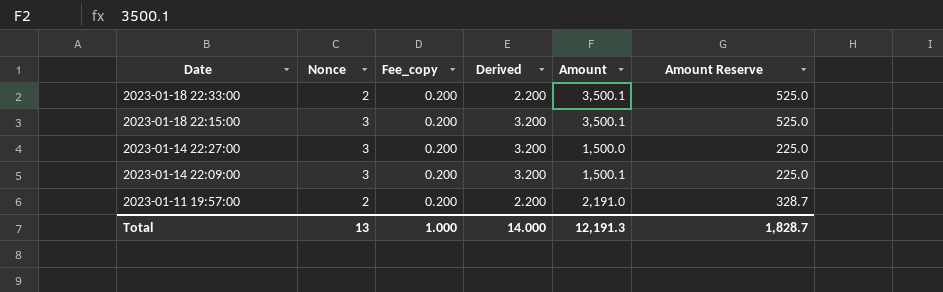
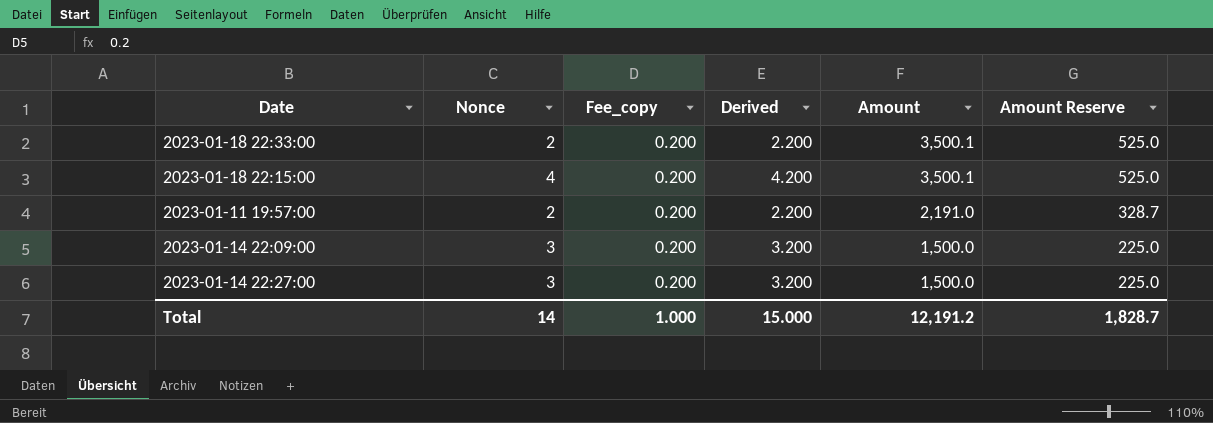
row order: Date descending -> Amount descending
2023-01-18 22:15:00 | Nonce: 3 -> 4
2023-01-18 22:15:00 | Derived: 3.200 -> 4.200
2023-01-14 22:09:00 | Amount: 1,500.1 -> 1,500.0
Total | Nonce: 13 -> 14
Total | Derived: 14.000 -> 15.000
Total | Amount: 12,191.3 -> 12,191.2

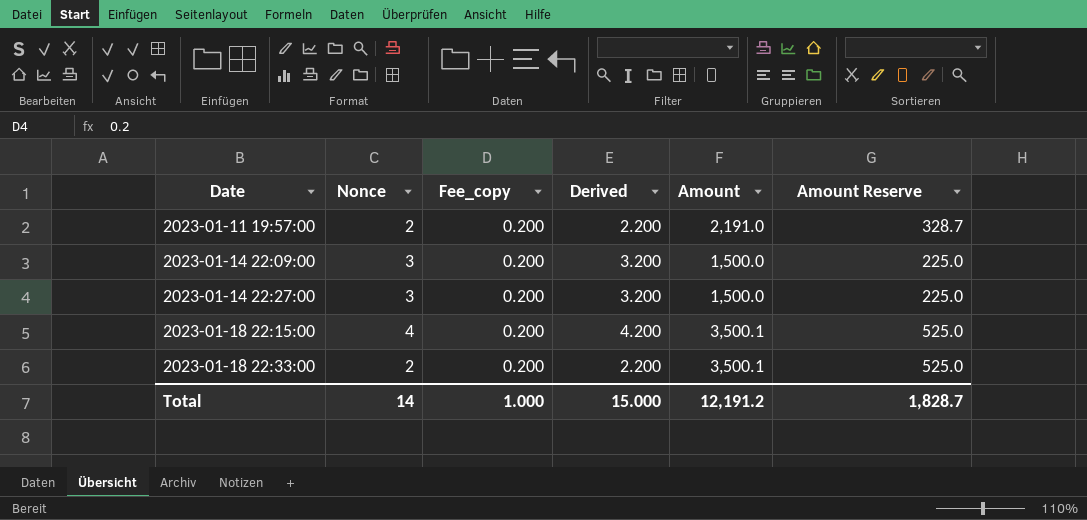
row order: Amount descending -> Date ascending

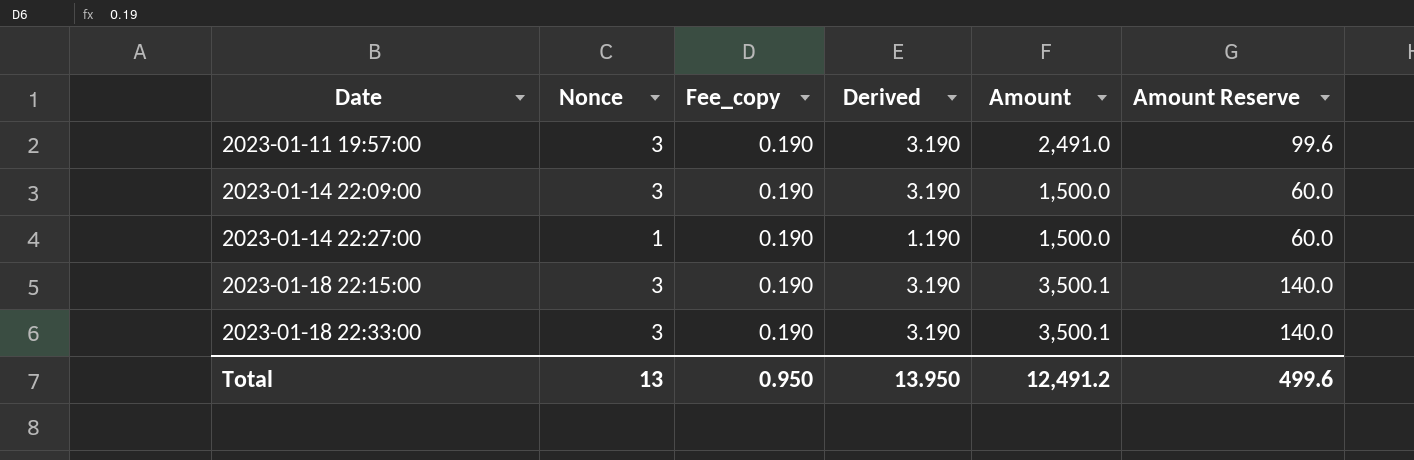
column Amount Reserve | formula: [Amount] * 0.15 -> [Amount] * 0.04
2023-01-11 19:57:00 | Nonce: 2 -> 3
2023-01-11 19:57:00 | Fee_copy: 0.200 -> 0.190
2023-01-11 19:57:00 | Derived: 2.200 -> 3.190
2023-01-11 19:57:00 | Amount: 2,191.0 -> 2,491.0
2023-01-14 22:09:00 | Fee_copy: 0.200 -> 0.190
2023-01-14 22:09:00 | Derived: 3.200 -> 3.190
2023-01-14 22:27:00 | Nonce: 3 -> 1
2023-01-14 22:27:00 | Fee_copy: 0.200 -> 0.190
2023-01-14 22:27:00 | Derived: 3.200 -> 1.190
2023-01-18 22:15:00 | Nonce: 4 -> 3
2023-01-18 22:15:00 | Fee_copy: 0.200 -> 0.190
2023-01-18 22:15:00 | Derived: 4.200 -> 3.190
2023-01-18 22:33:00 | Nonce: 2 -> 3
2023-01-18 22:33:00 | Fee_copy: 0.200 -> 0.190
2023-01-18 22:33:00 | Derived: 2.200 -> 3.190
Total | Nonce: 14 -> 13
Total | Fee_copy: 1.000 -> 0.950
Total | Derived: 15.000 -> 13.950
Total | Amount: 12,191.2 -> 12,491.2
Total | Amount Reserve: 1,828.7 -> 499.6

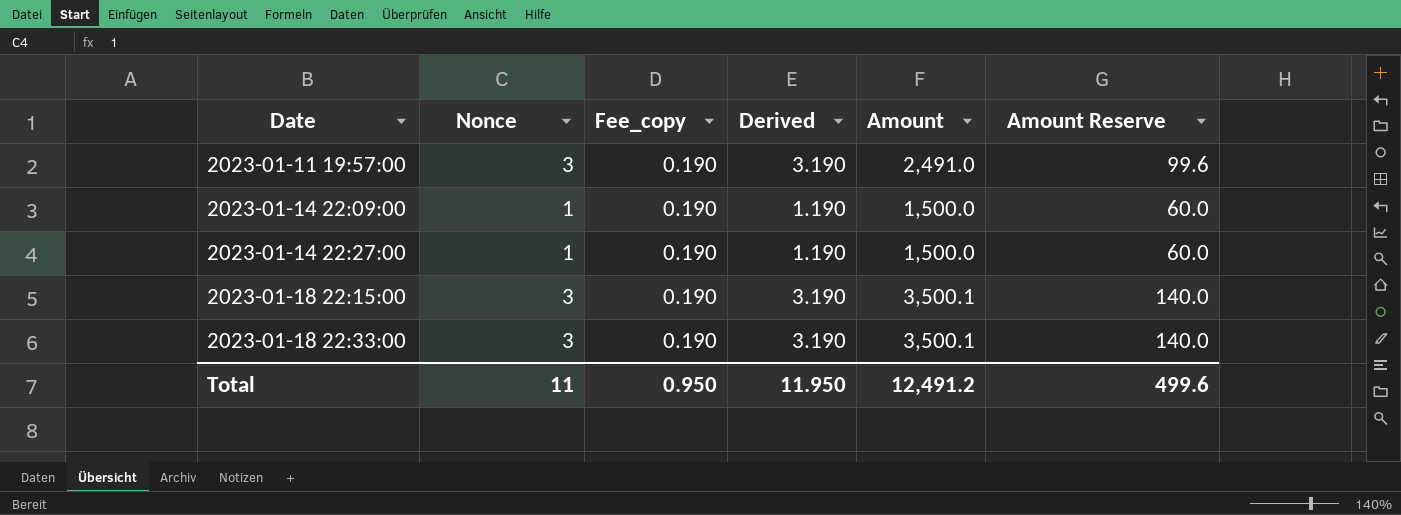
2023-01-14 22:09:00 | Nonce: 3 -> 1
2023-01-14 22:09:00 | Derived: 3.190 -> 1.190
Total | Nonce: 13 -> 11
Total | Derived: 13.950 -> 11.950

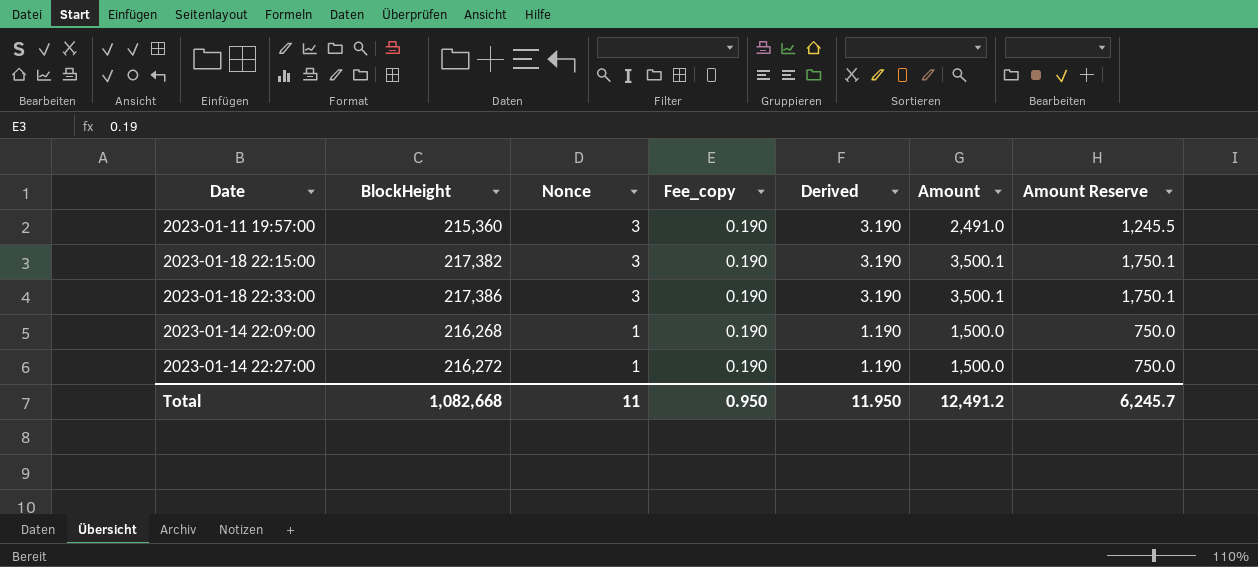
row order: Date ascending -> Nonce descending
column BlockHeight | position: none -> 2
column Amount Reserve | formula: [Amount] * 0.04 -> [Amount] * 0.5
Total | Amount Reserve: 499.6 -> 6,245.7

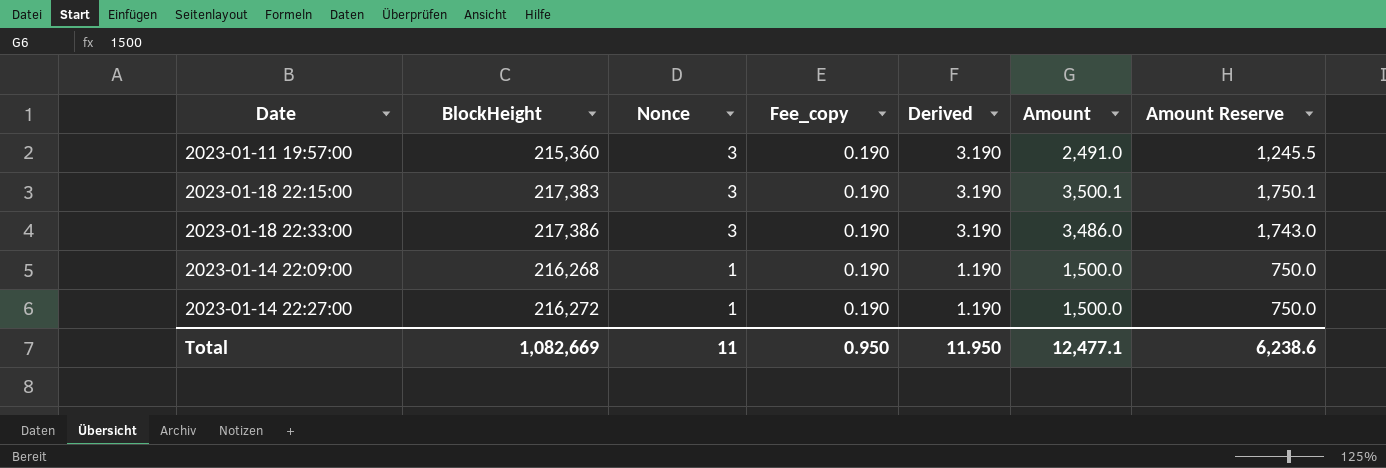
2023-01-18 22:15:00 | BlockHeight: 217,382 -> 217,383
2023-01-18 22:33:00 | Amount: 3,500.1 -> 3,486.0
2023-01-18 22:33:00 | Amount Reserve: 1,750.1 -> 1,743.0
Total | BlockHeight: 1,082,668 -> 1,082,669
Total | Amount: 12,491.2 -> 12,477.1
Total | Amount Reserve: 6,245.7 -> 6,238.6

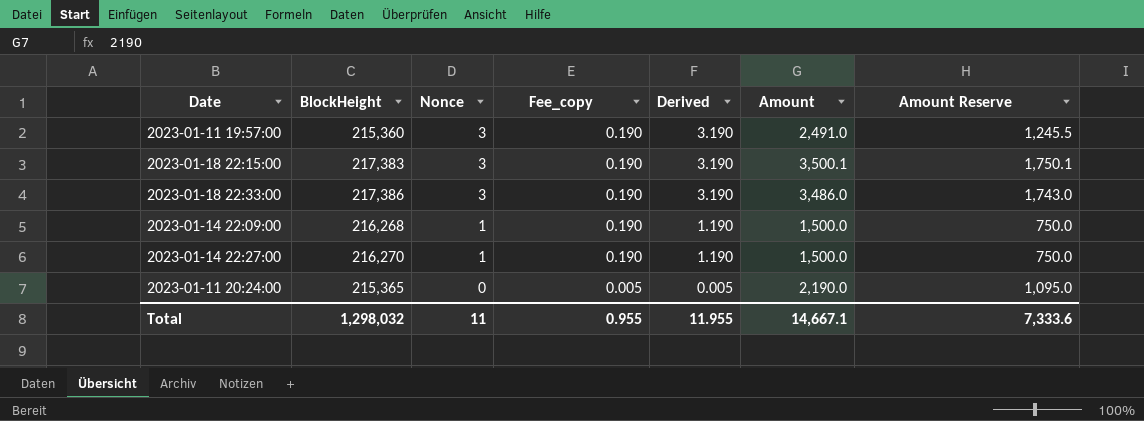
2023-01-14 22:27:00 | BlockHeight: 216,272 -> 216,270
row 2023-01-11 20:24:00: none -> 215,365 | 0 | 0.005 | 0.005 | 2,190.0 | 1,095.0
Total | BlockHeight: 1,082,669 -> 1,298,032
Total | Fee_copy: 0.950 -> 0.955
Total | Derived: 11.950 -> 11.955
Total | Amount: 12,477.1 -> 14,667.1
Total | Amount Reserve: 6,238.6 -> 7,333.6

